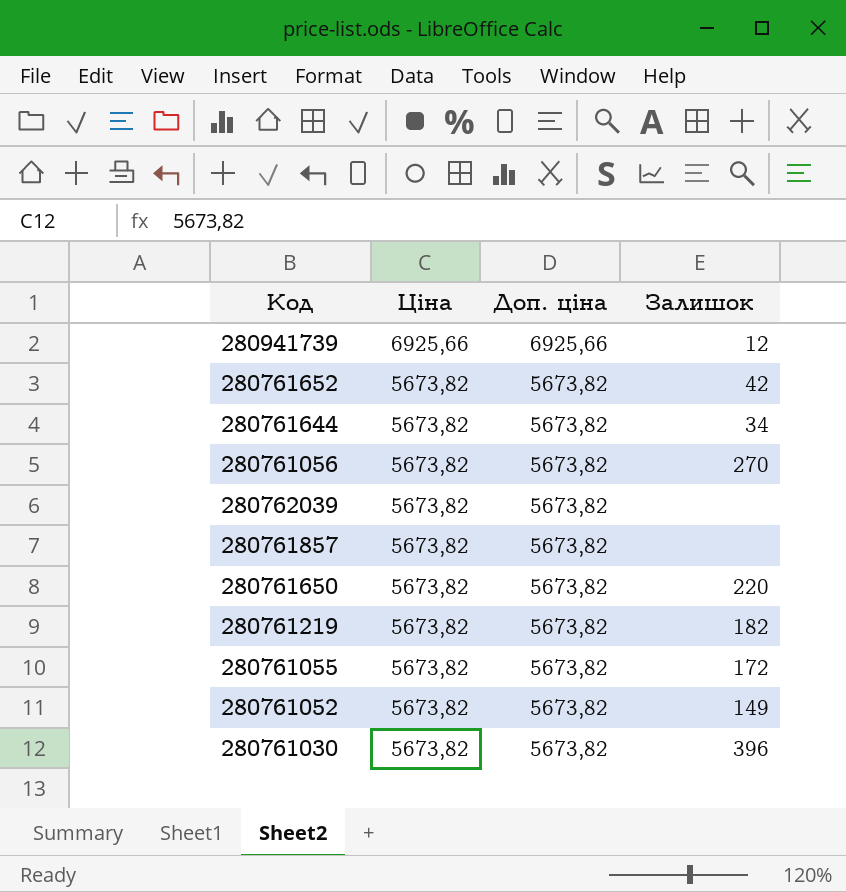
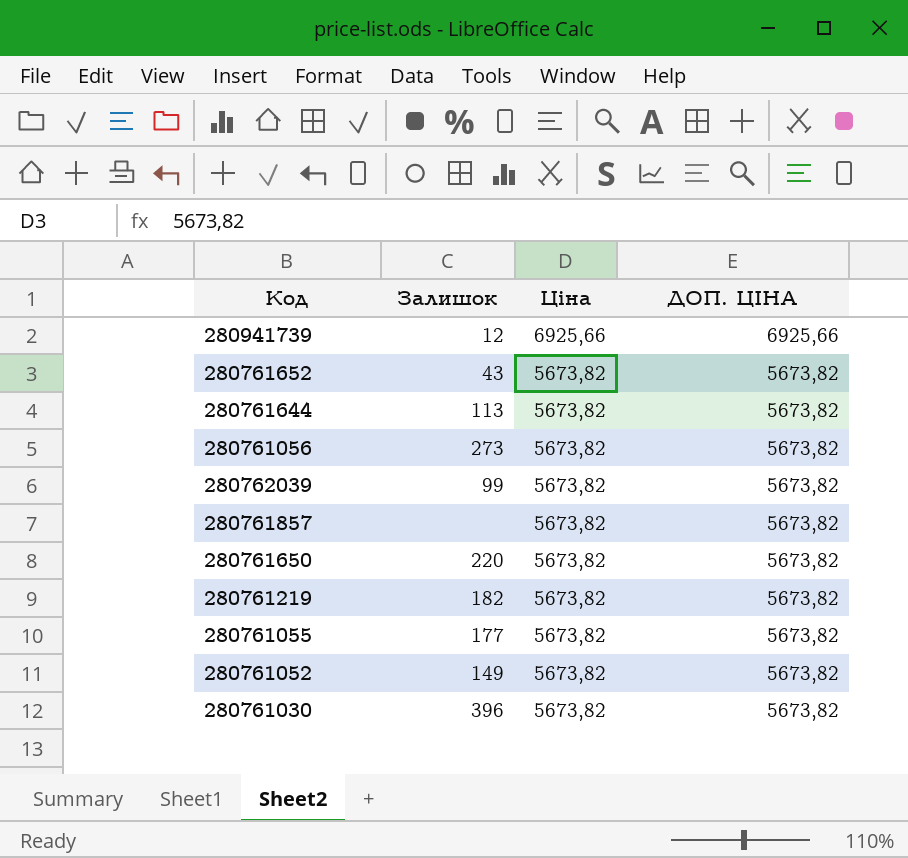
column Залишок | position: 4 -> 2
column name: Доп. ціна -> ДОП. ЦІНА
280761652 | Залишок: 42 -> 43
280761644 | Залишок: 34 -> 113
280761056 | Залишок: 270 -> 273
280762039 | Залишок: none -> 99
280761055 | Залишок: 172 -> 177

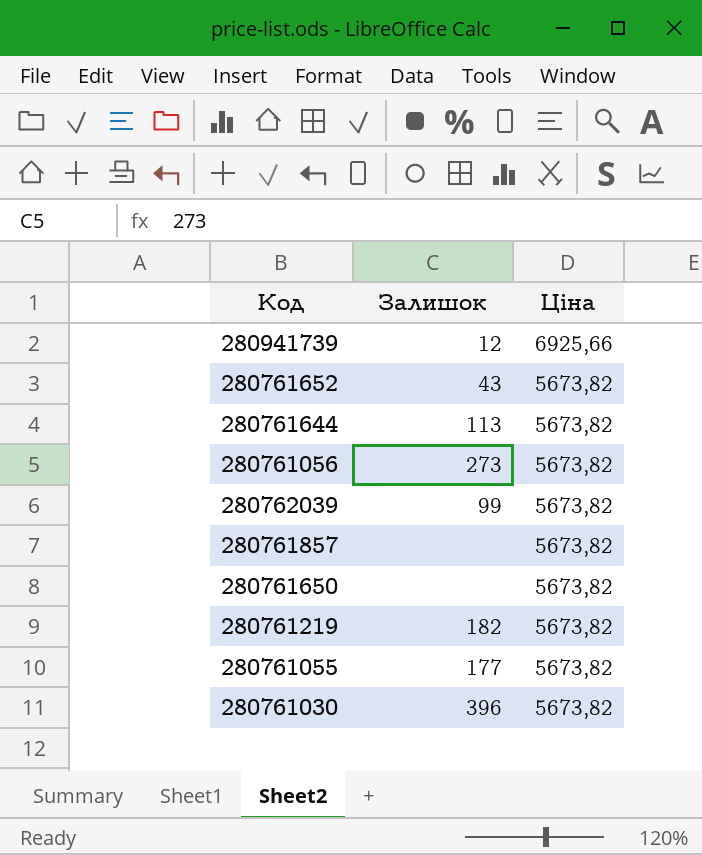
column ДОП. ЦІНА | position: 4 -> none
row 280761052: 149 | 5673,82 | 5673,82 -> none
280761650 | Залишок: 220 -> none

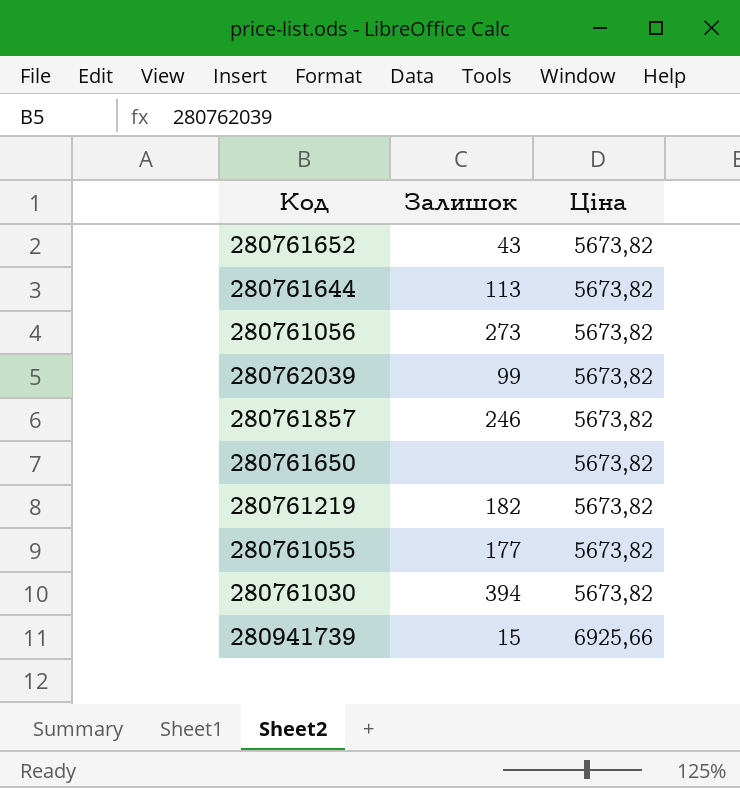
row order: Ціна descending -> Ціна ascending
280761857 | Залишок: none -> 246
280761030 | Залишок: 396 -> 394
280941739 | Залишок: 12 -> 15

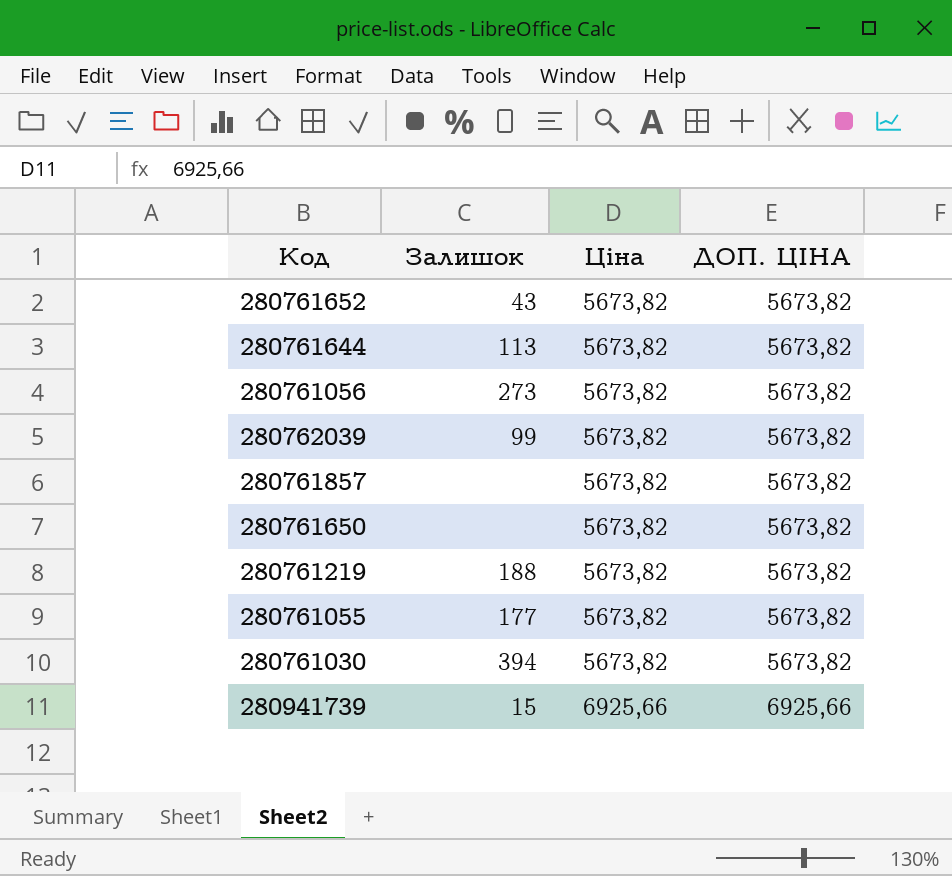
column ДОП. ЦІНА | position: none -> 4
280761857 | Залишок: 246 -> none
280761219 | Залишок: 182 -> 188

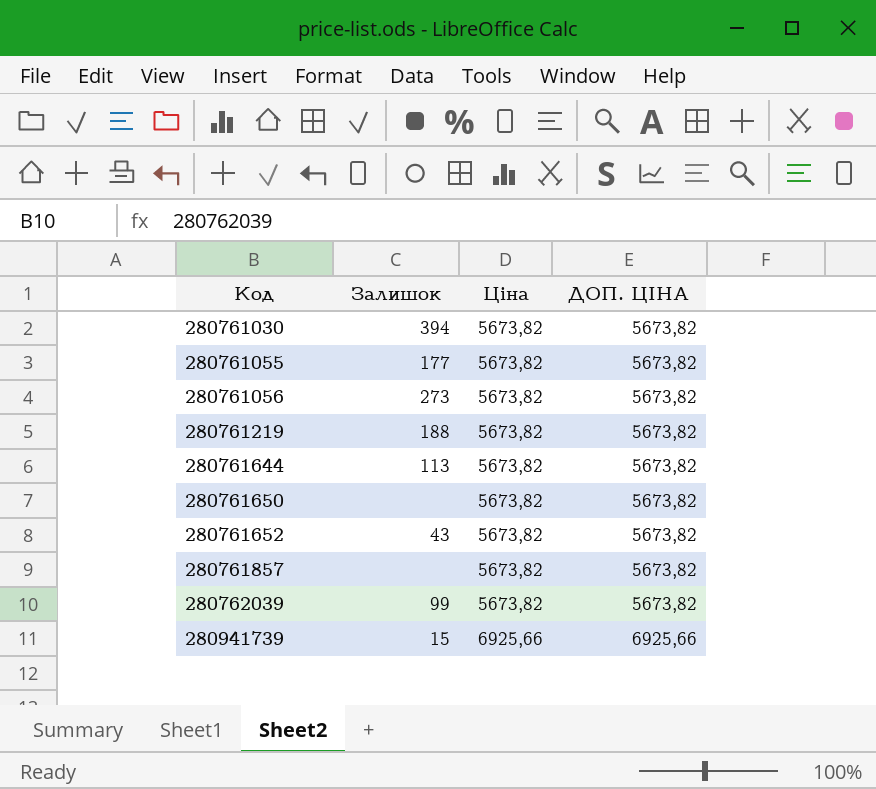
row order: Ціна ascending -> Код ascending

